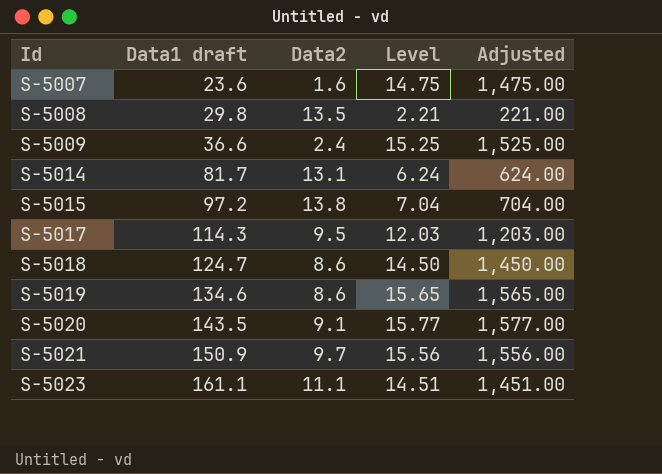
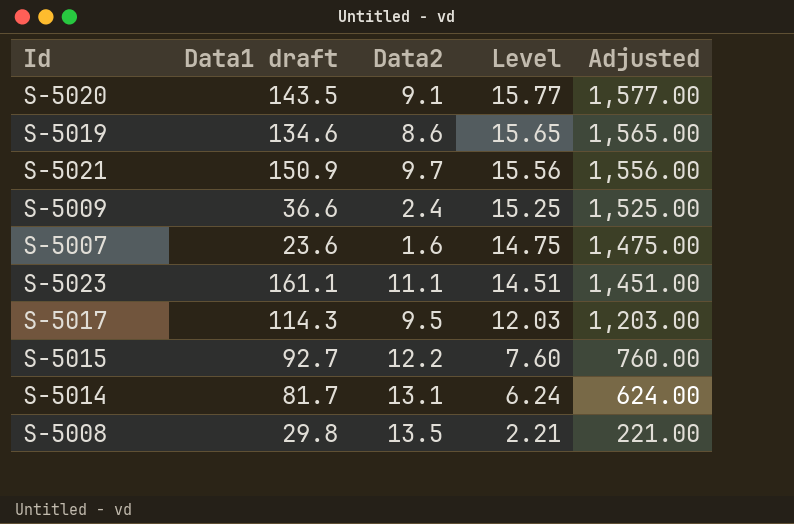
row order: Id ascending -> Level descending
row S-5018: 124.7 | 8.6 | 14.50 | 1,450.00 -> none
S-5015 | Data1 draft: 97.2 -> 92.7
S-5015 | Data2: 13.8 -> 12.2
S-5015 | Level: 7.04 -> 7.60
S-5015 | Adjusted: 704.00 -> 760.00

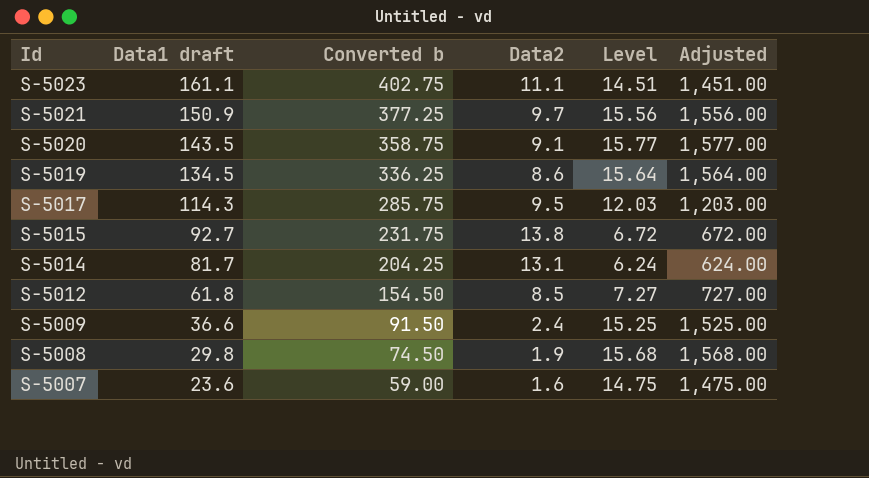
row order: Level descending -> Id descending
column Converted b | formula: none -> [Data1 draft] * 2.5
S-5019 | Data1 draft: 134.6 -> 134.5
S-5019 | Level: 15.65 -> 15.64
S-5019 | Adjusted: 1,565.00 -> 1,564.00
S-5015 | Data2: 12.2 -> 13.8
S-5015 | Level: 7.60 -> 6.72
S-5015 | Adjusted: 760.00 -> 672.00
row S-5012: none -> 61.8 | 154.50 | 8.5 | 7.27 | 727.00
S-5008 | Data2: 13.5 -> 1.9
S-5008 | Level: 2.21 -> 15.68
S-5008 | Adjusted: 221.00 -> 1,568.00

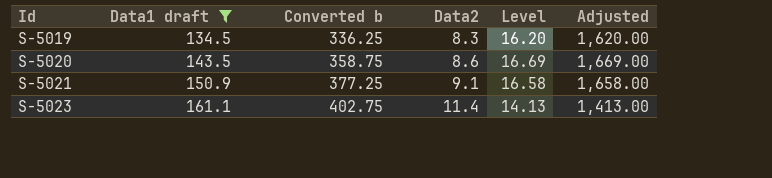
filter: none -> Data1 draft >= 134.5
row order: Id descending -> Id ascending
S-5019 | Data2: 8.6 -> 8.3
S-5019 | Level: 15.64 -> 16.20
S-5019 | Adjusted: 1,564.00 -> 1,620.00
S-5020 | Data2: 9.1 -> 8.6
S-5020 | Level: 15.77 -> 16.69
S-5020 | Adjusted: 1,577.00 -> 1,669.00
S-5021 | Data2: 9.7 -> 9.1
S-5021 | Level: 15.56 -> 16.58
S-5021 | Adjusted: 1,556.00 -> 1,658.00
S-5023 | Data2: 11.1 -> 11.4
S-5023 | Level: 14.51 -> 14.13
S-5023 | Adjusted: 1,451.00 -> 1,413.00

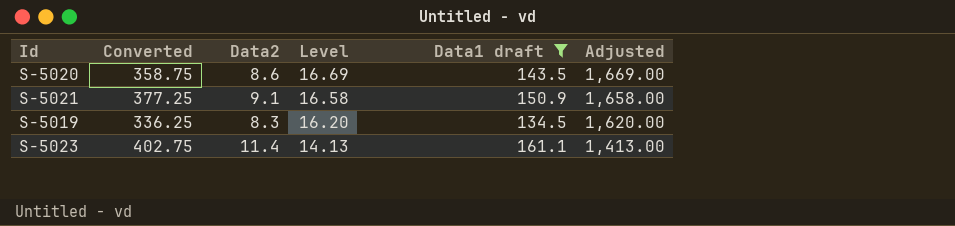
row order: Id ascending -> Level descending
column name: Converted b -> Converted
column Data1 draft | position: 2 -> 5

